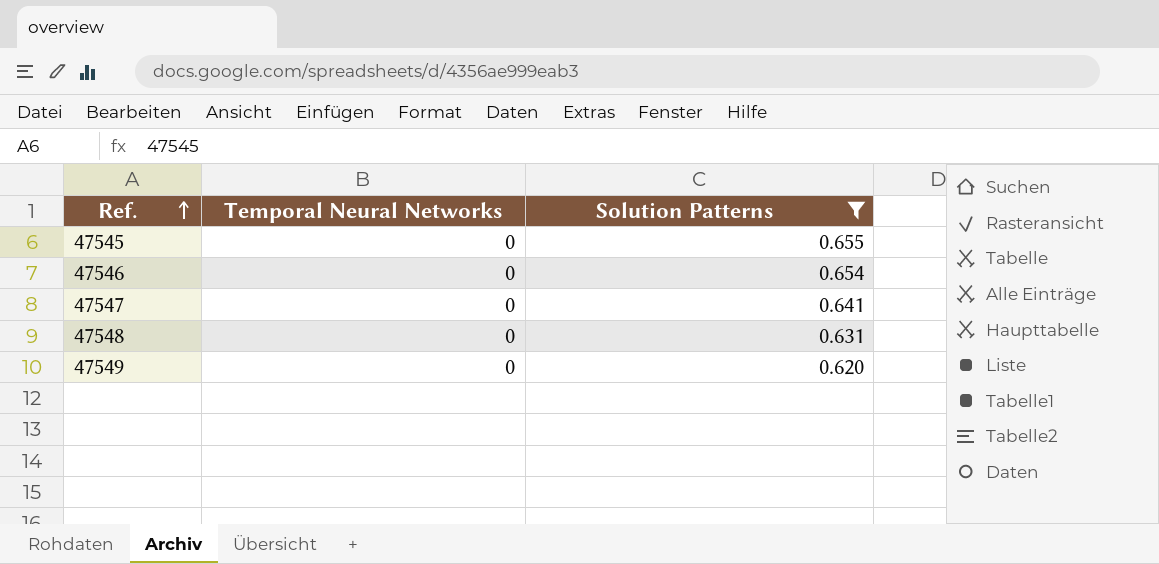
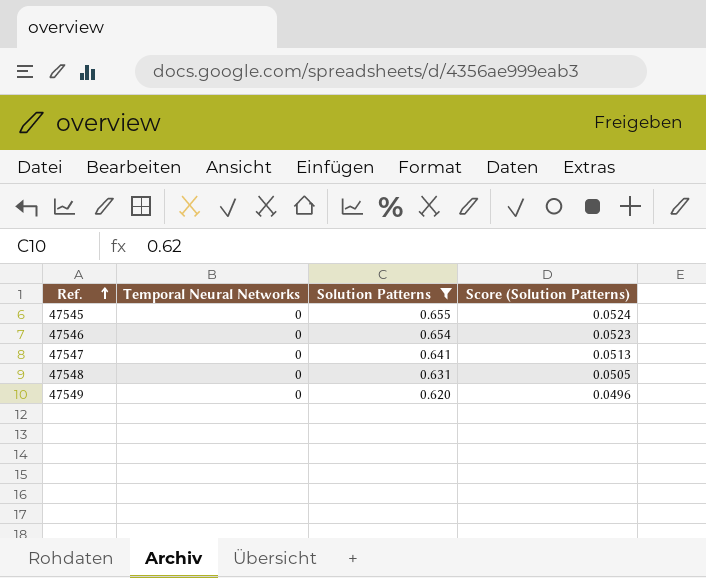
column Score (Solution Patterns) | formula: none -> [Solution Patterns] * 0.08

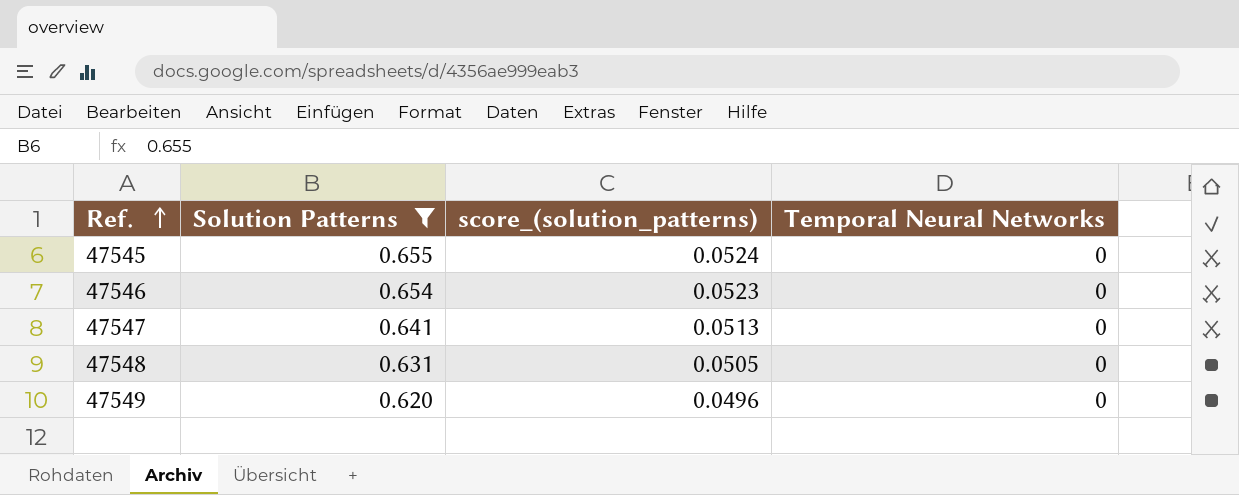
column name: Score (Solution Patterns) -> score_(solution_patterns)
column Temporal Neural Networks | position: 2 -> 4

